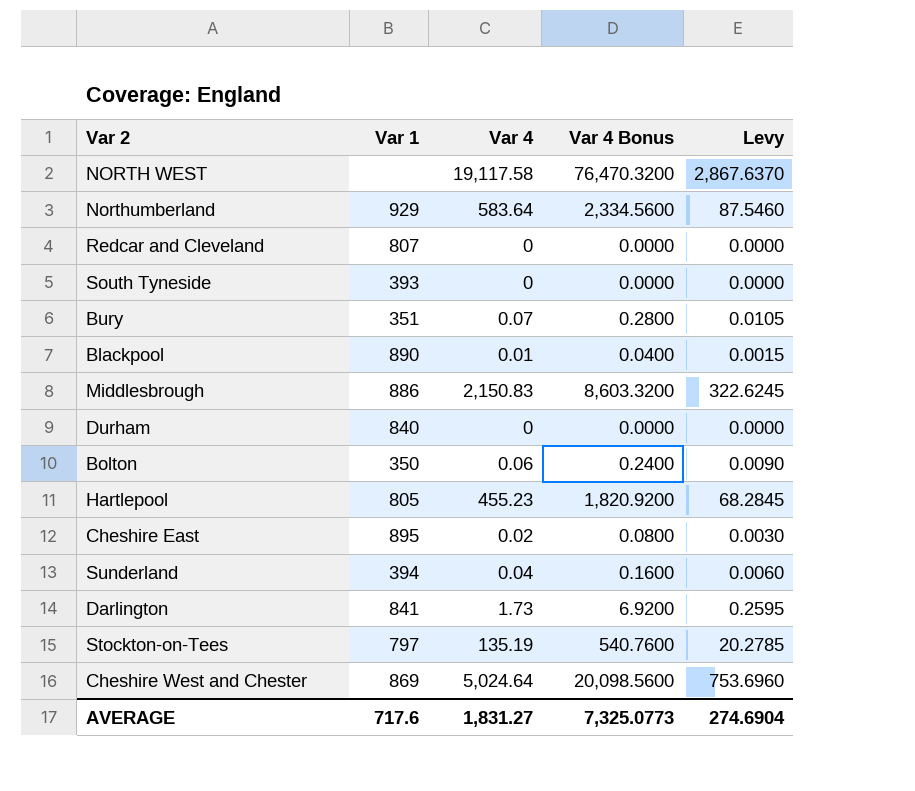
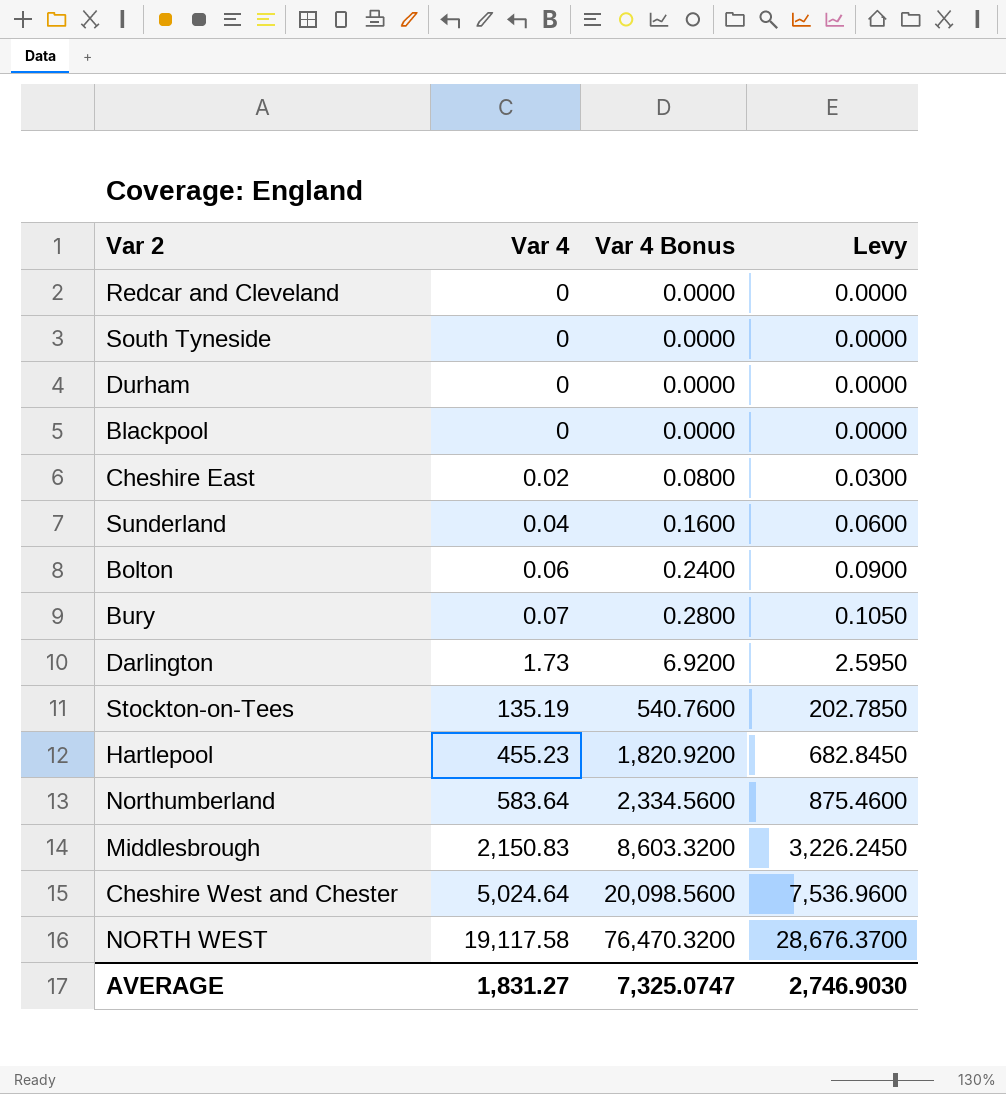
row order: none -> Var 4 ascending
column Var 1 | position: 2 -> none
column Levy | formula: [Var 4] * 0.15 -> [Var 4] * 1.5
Blackpool | Var 4: 0.01 -> 0
Blackpool | Var 4 Bonus: 0.0400 -> 0.0000
AVERAGE | Var 4 Bonus: 7,325.0773 -> 7,325.0747
AVERAGE | Levy: 274.6904 -> 2,746.9030

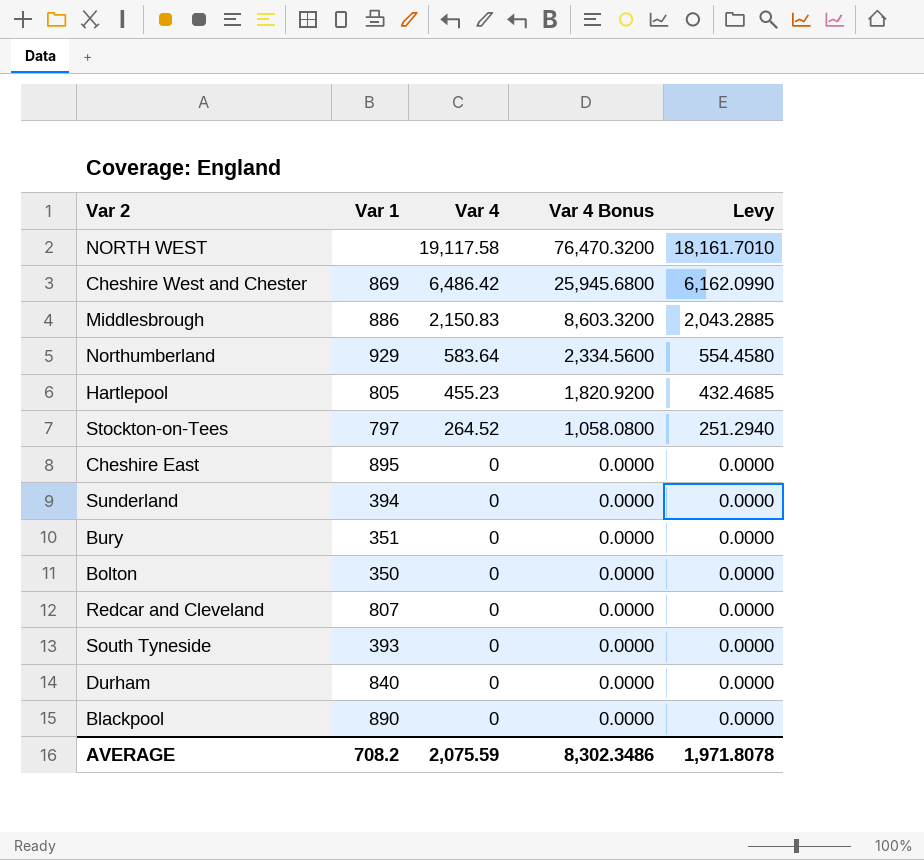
row order: Var 4 ascending -> Var 4 descending
column Var 1 | position: none -> 2
column Levy | formula: [Var 4] * 1.5 -> [Var 4] * 0.95
row Darlington: 1.73 | 6.9200 | 2.5950 -> none
Cheshire West and Chester | Var 4: 5,024.64 -> 6,486.42
Cheshire West and Chester | Var 4 Bonus: 20,098.5600 -> 25,945.6800
Stockton-on-Tees | Var 4: 135.19 -> 264.52
Stockton-on-Tees | Var 4 Bonus: 540.7600 -> 1,058.0800
Cheshire East | Var 4: 0.02 -> 0
Cheshire East | Var 4 Bonus: 0.0800 -> 0.0000
Sunderland | Var 4: 0.04 -> 0
Sunderland | Var 4 Bonus: 0.1600 -> 0.0000
Bury | Var 4: 0.07 -> 0
Bury | Var 4 Bonus: 0.2800 -> 0.0000
Bolton | Var 4: 0.06 -> 0
Bolton | Var 4 Bonus: 0.2400 -> 0.0000
AVERAGE | Var 4: 1,831.27 -> 2,075.59
AVERAGE | Var 4 Bonus: 7,325.0747 -> 8,302.3486
AVERAGE | Levy: 2,746.9030 -> 1,971.8078

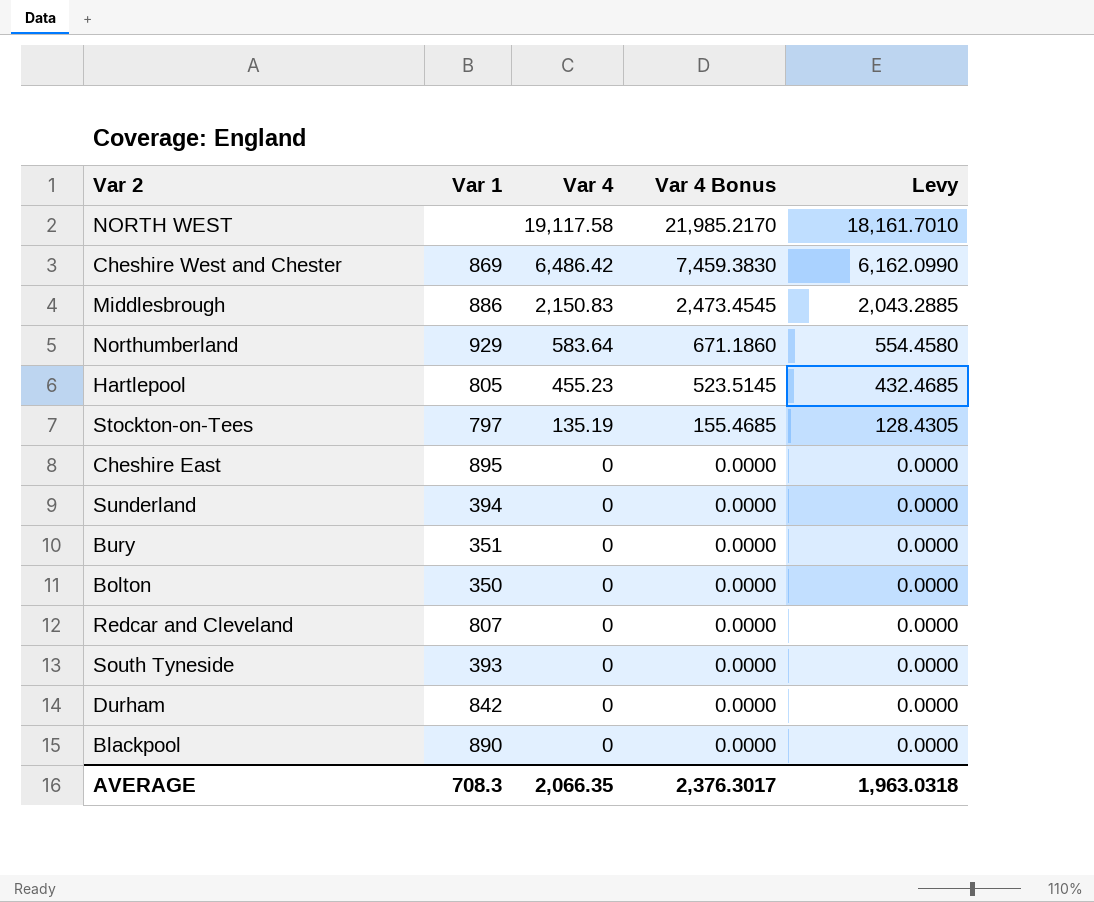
column Var 4 Bonus | formula: [Var 4] * 4 -> [Var 4] * 1.15
Stockton-on-Tees | Var 4: 264.52 -> 135.19
Stockton-on-Tees | Levy: 251.2940 -> 128.4305
Durham | Var 1: 840 -> 842
AVERAGE | Var 1: 708.2 -> 708.3
AVERAGE | Var 4: 2,075.59 -> 2,066.35
AVERAGE | Var 4 Bonus: 8,302.3486 -> 2,376.3017
AVERAGE | Levy: 1,971.8078 -> 1,963.0318

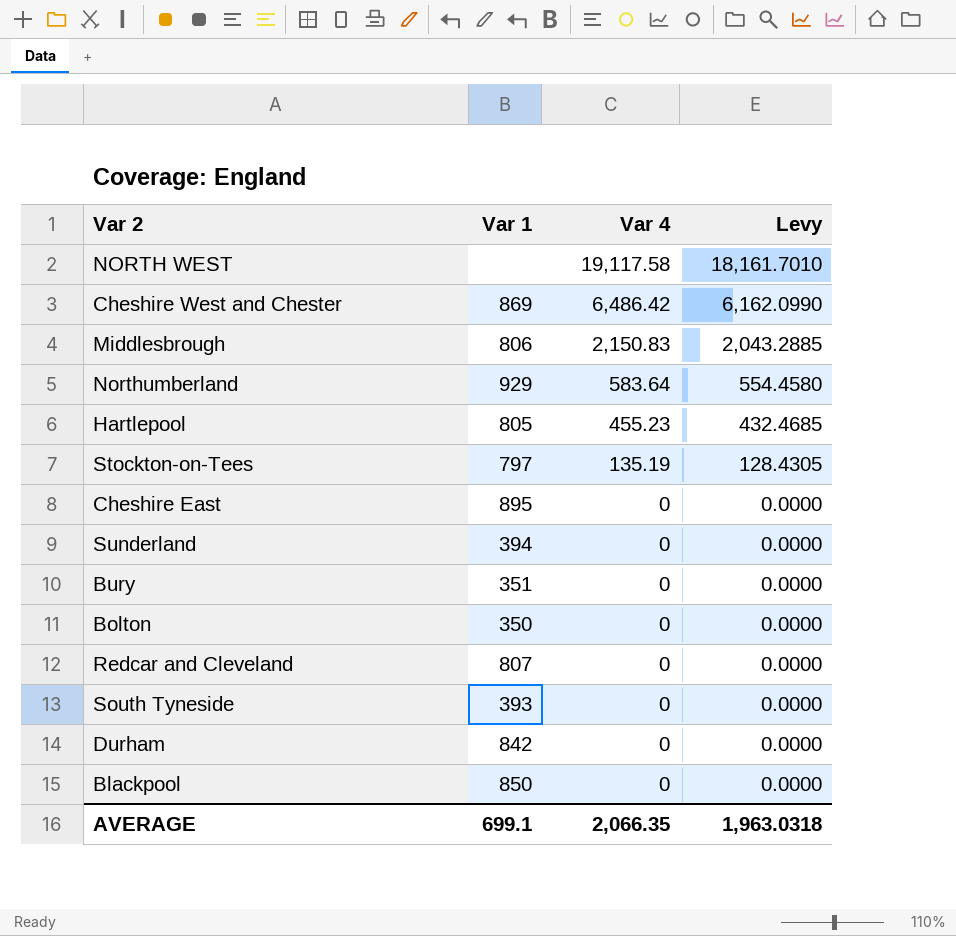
column Var 4 Bonus | formula: [Var 4] * 1.15 -> none
Middlesbrough | Var 1: 886 -> 806
Blackpool | Var 1: 890 -> 850
AVERAGE | Var 1: 708.3 -> 699.1

